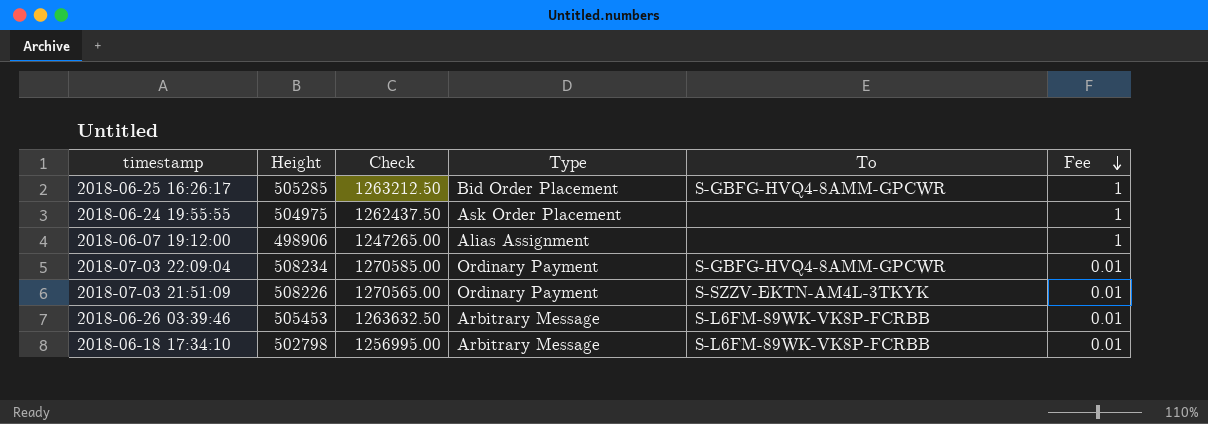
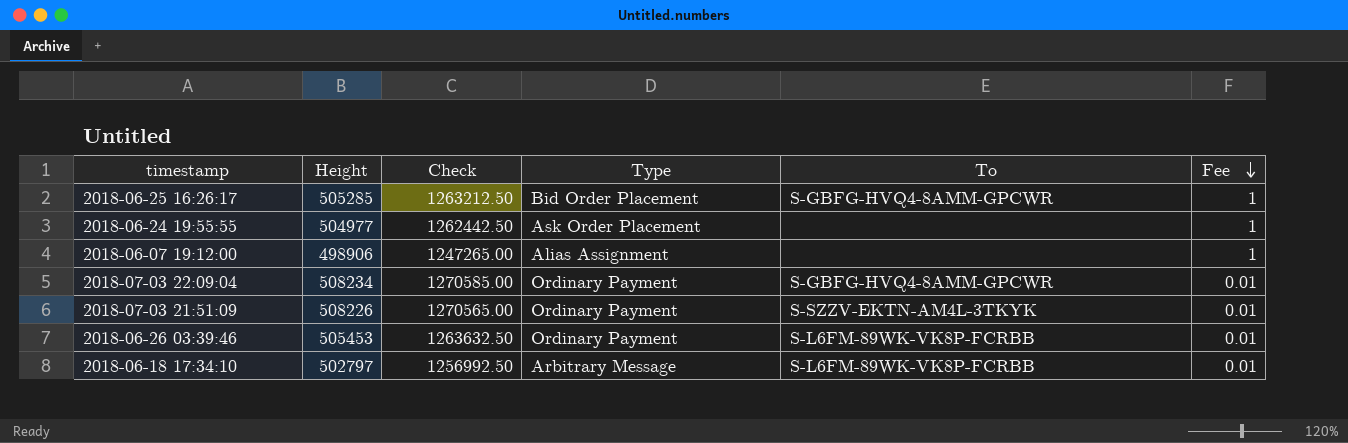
2018-06-24 19:55:55 | Height: 504975 -> 504977
2018-06-24 19:55:55 | Check: 1262437.50 -> 1262442.50
2018-06-26 03:39:46 | Type: Arbitrary Message -> Ordinary Payment
2018-06-18 17:34:10 | Height: 502798 -> 502797
2018-06-18 17:34:10 | Check: 1256995.00 -> 1256992.50

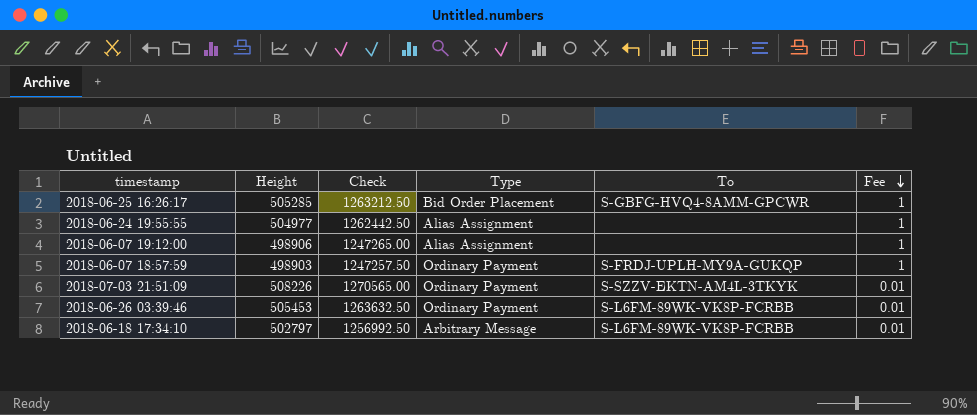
row 2018-07-03 22:09:04: 508234 | 1270585.00 | Ordinary Payment | S-GBFG-HVQ4-8AMM-GPCWR | 0.01 -> none
2018-06-24 19:55:55 | Type: Ask Order Placement -> Alias Assignment
row 2018-06-07 18:57:59: none -> 498903 | 1247257.50 | Ordinary Payment | S-FRDJ-UPLH-MY9A-GUKQP | 1

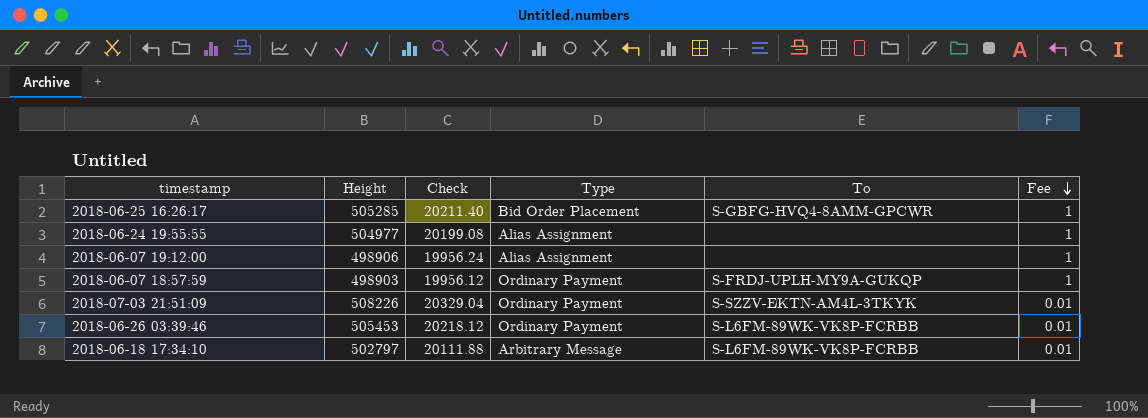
column Check | formula: [Height] * 2.5 -> [Height] * 0.04

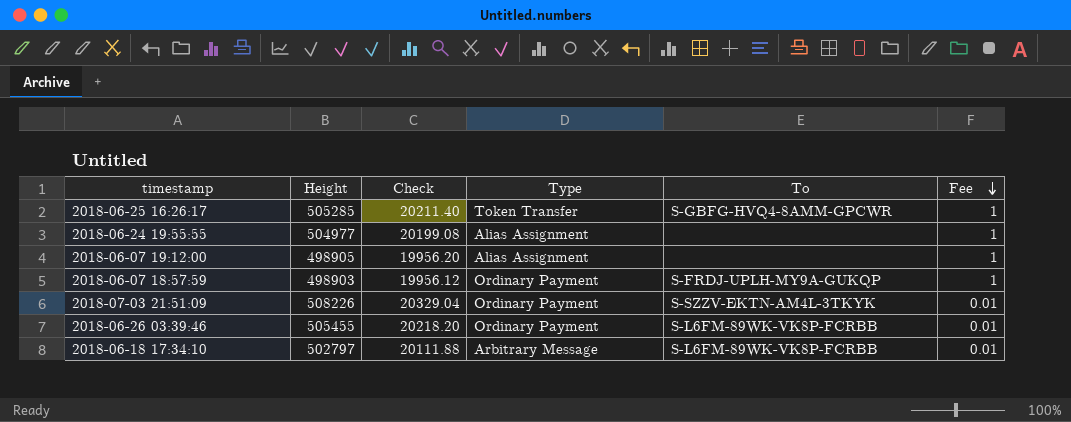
2018-06-25 16:26:17 | Type: Bid Order Placement -> Token Transfer
2018-06-07 19:12:00 | Height: 498906 -> 498905
2018-06-07 19:12:00 | Check: 19956.24 -> 19956.20
2018-06-26 03:39:46 | Height: 505453 -> 505455
2018-06-26 03:39:46 | Check: 20218.12 -> 20218.20

